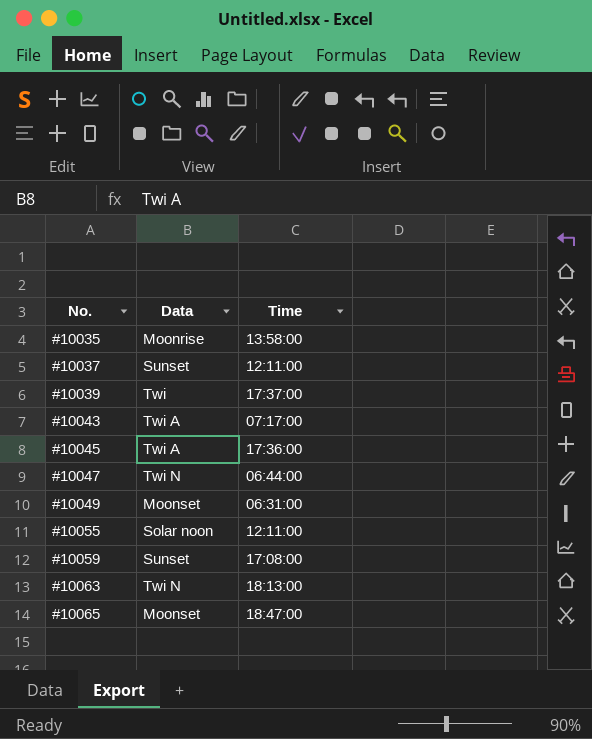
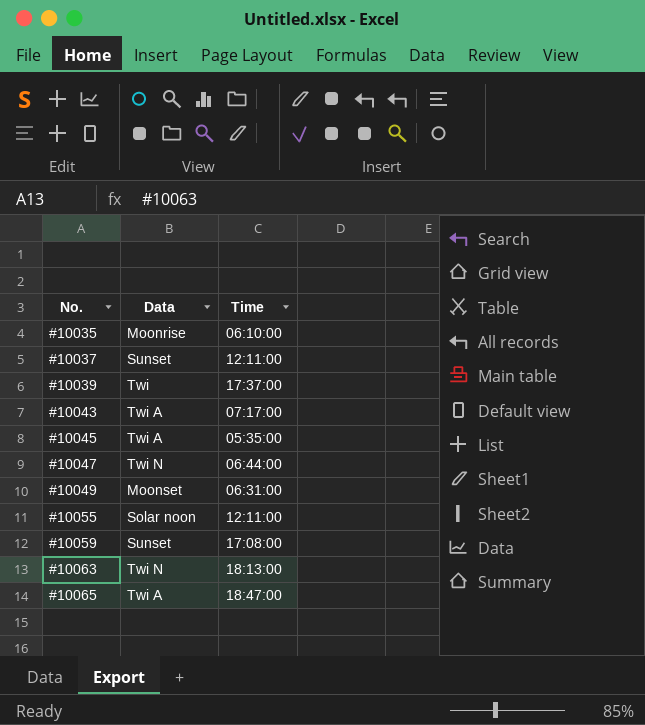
#10035 | Time: 13:58:00 -> 06:10:00
#10045 | Time: 17:36:00 -> 05:35:00
#10065 | Data: Moonset -> Twi A

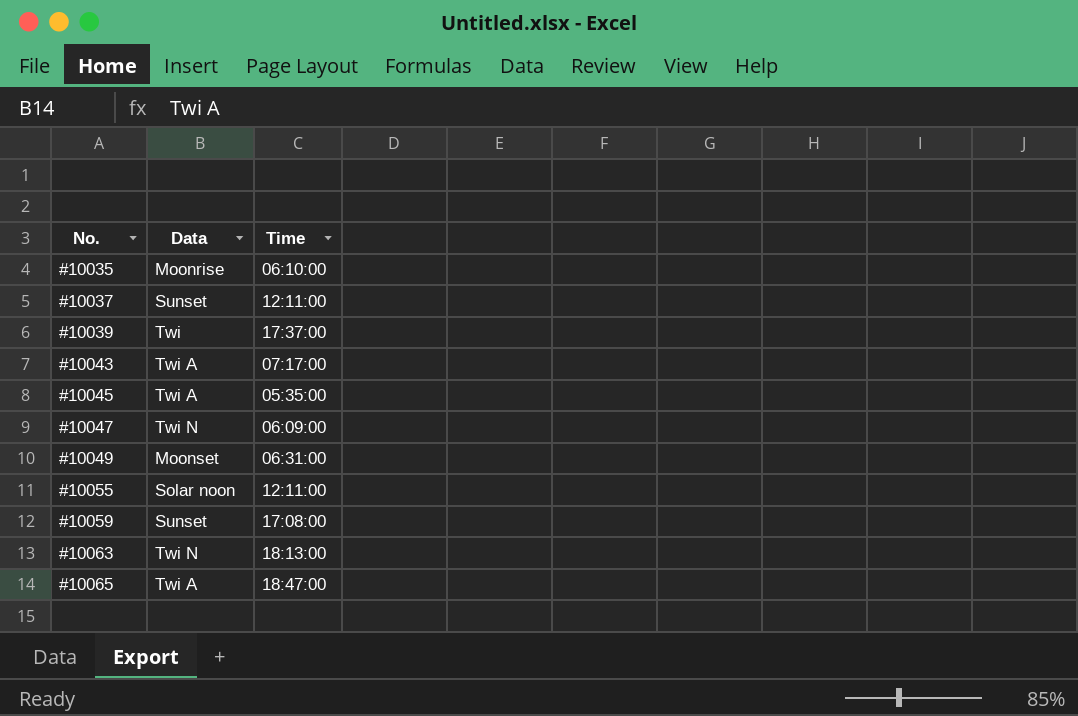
#10047 | Time: 06:44:00 -> 06:09:00

